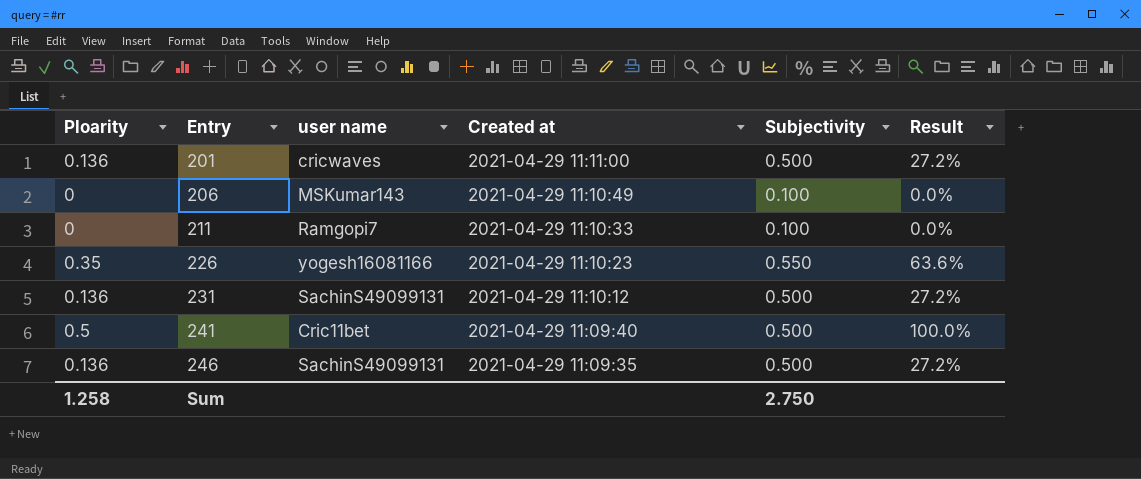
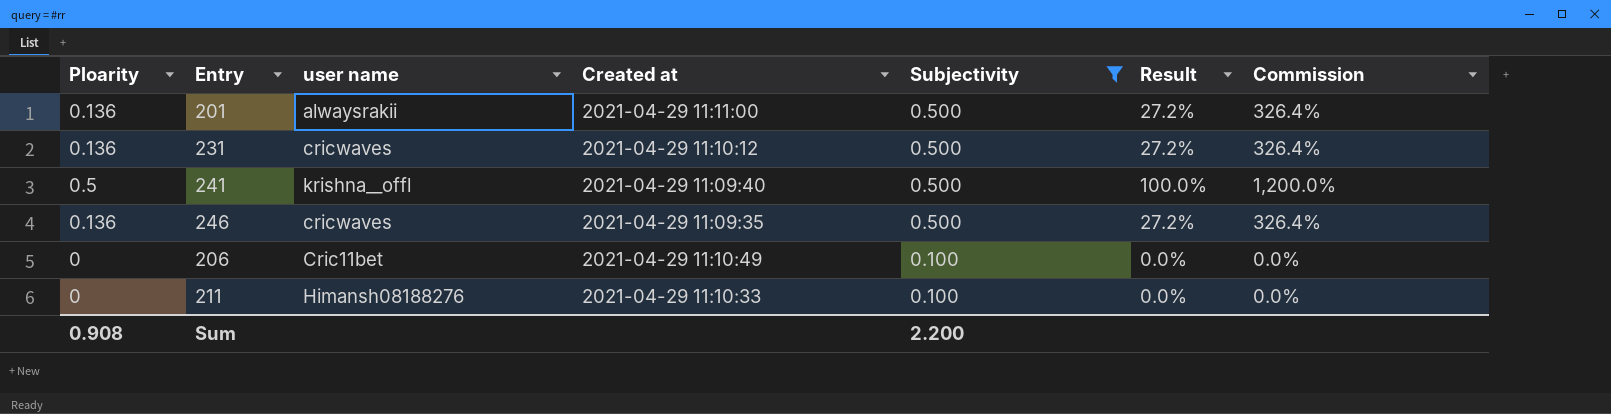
filter: none -> Subjectivity != 0.550
row order: Entry ascending -> Subjectivity descending
column Commission | formula: none -> [Result] * 12
201 | user name: cricwaves -> alwaysrakii
231 | user name: SachinS49099131 -> cricwaves
241 | user name: Cric11bet -> krishna__offl
246 | user name: SachinS49099131 -> cricwaves
206 | user name: MSKumar143 -> Cric11bet
211 | user name: Ramgopi7 -> Himansh08188276
Sum | Ploarity: 1.258 -> 0.908
Sum | Subjectivity: 2.750 -> 2.200

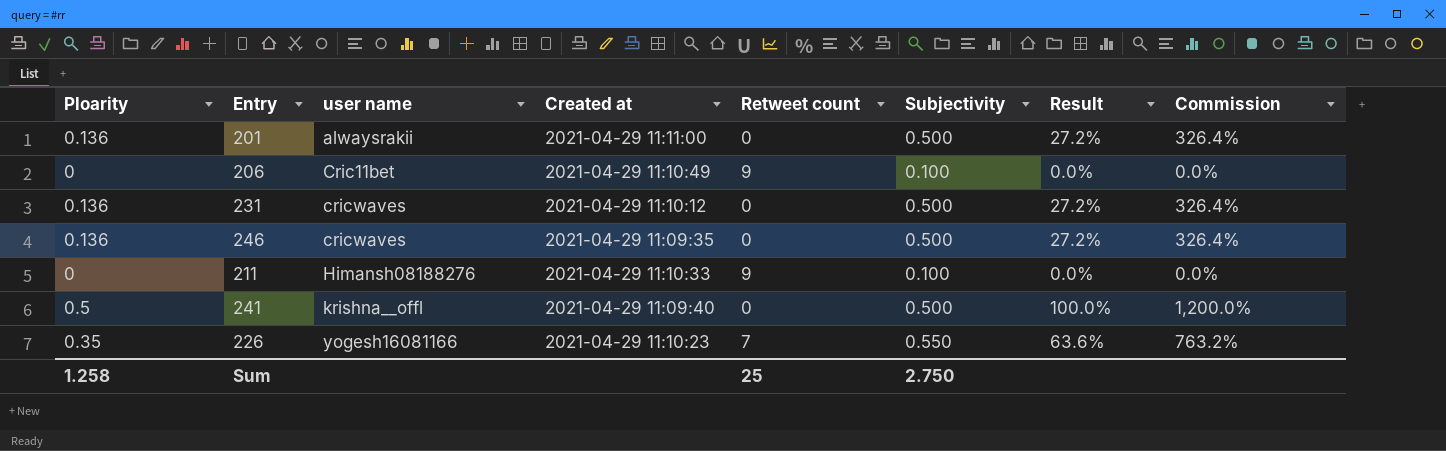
filter: Subjectivity != 0.550 -> none
row order: Subjectivity descending -> user name ascending
column Retweet count | position: none -> 5
Sum | Ploarity: 0.908 -> 1.258
Sum | Subjectivity: 2.200 -> 2.750

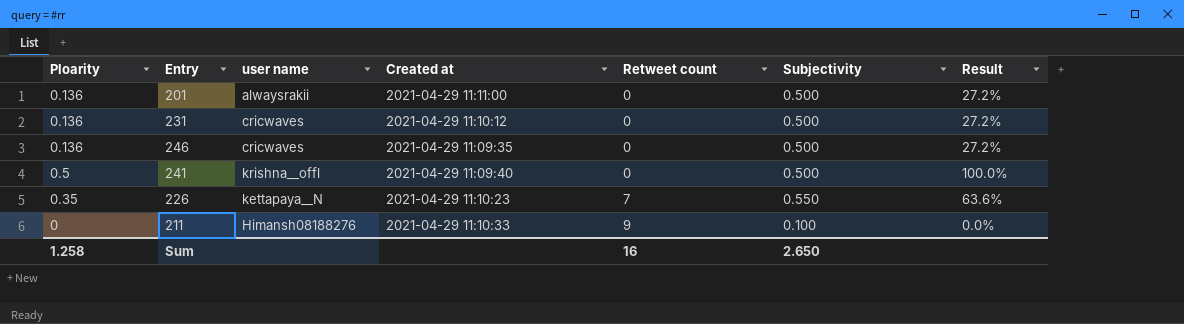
row order: user name ascending -> Retweet count ascending
column Commission | formula: [Result] * 12 -> none
row 206: 0 | Cric11bet | 2021-04-29 11:10:49 | 9 | 0.100 | 0.0% | 0.0% -> none
226 | user name: yogesh16081166 -> kettapaya__N
Sum | Retweet count: 25 -> 16
Sum | Subjectivity: 2.750 -> 2.650

